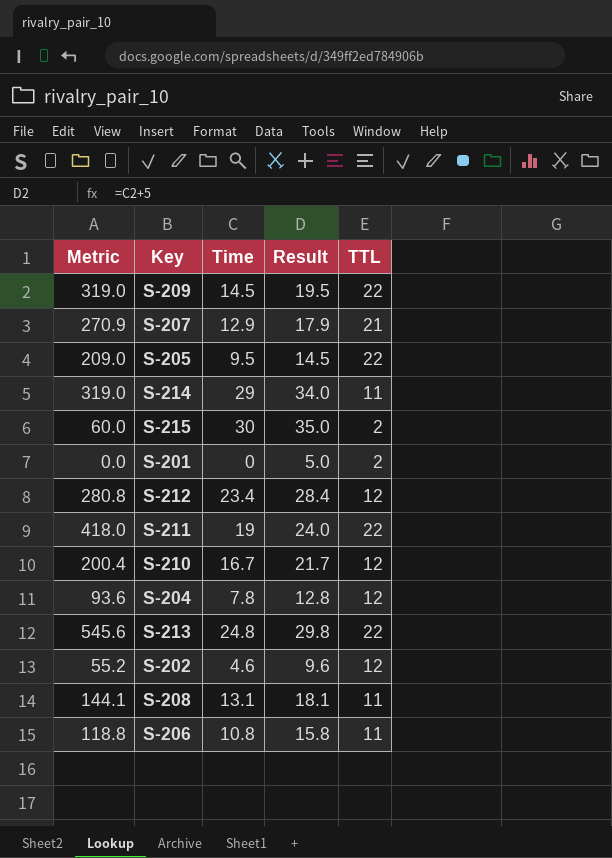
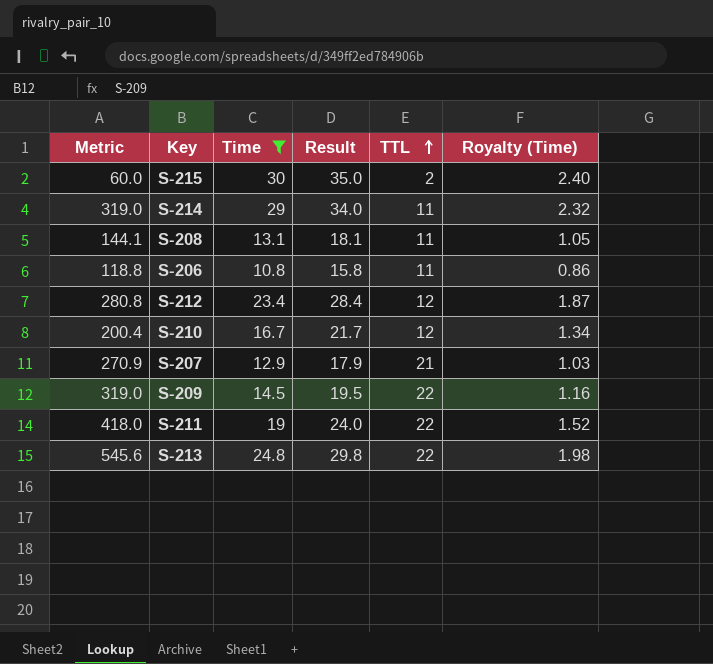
filter: none -> Time >= 10.8
row order: none -> TTL ascending
column Royalty (Time) | formula: none -> [Time] * 0.08

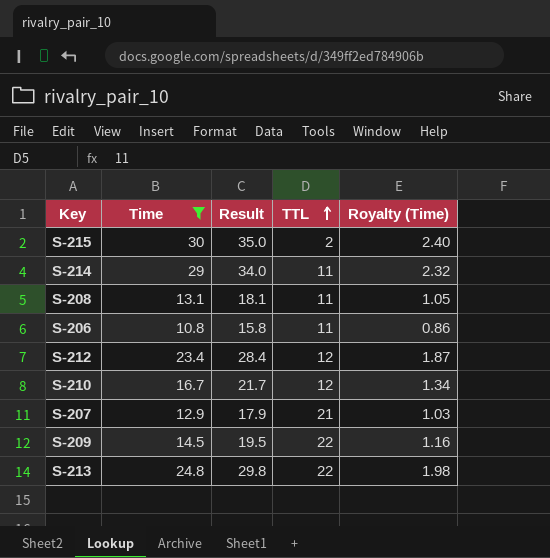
column Metric | formula: [Time] * [TTL] -> none
row S-211: 418.0 | 19 | 24.0 | 22 | 1.52 -> none

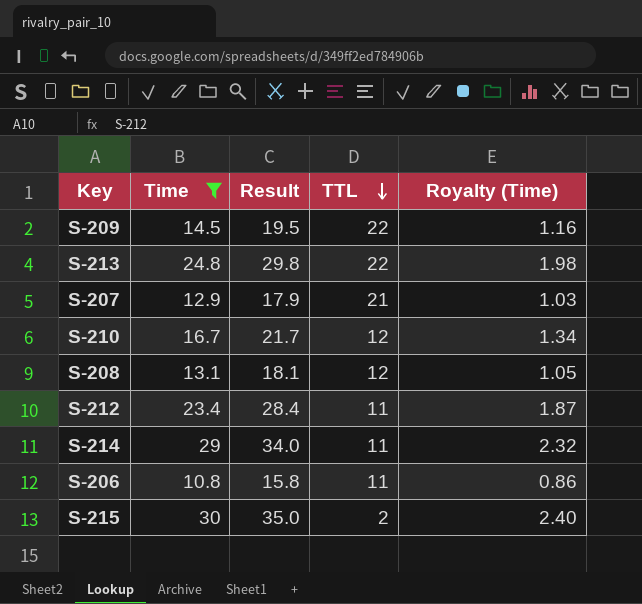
row order: TTL ascending -> TTL descending
S-208 | TTL: 11 -> 12
S-212 | TTL: 12 -> 11

